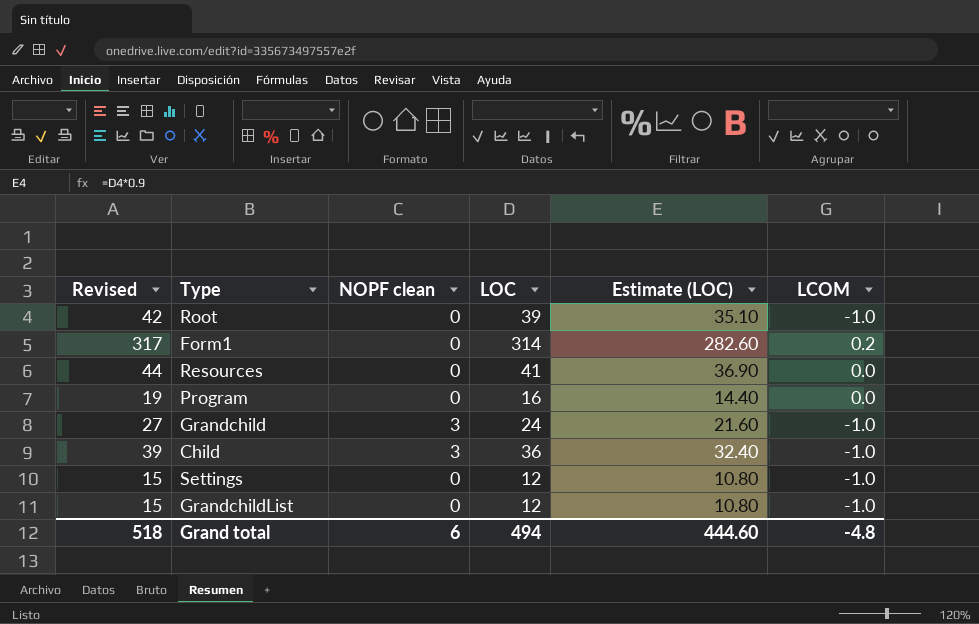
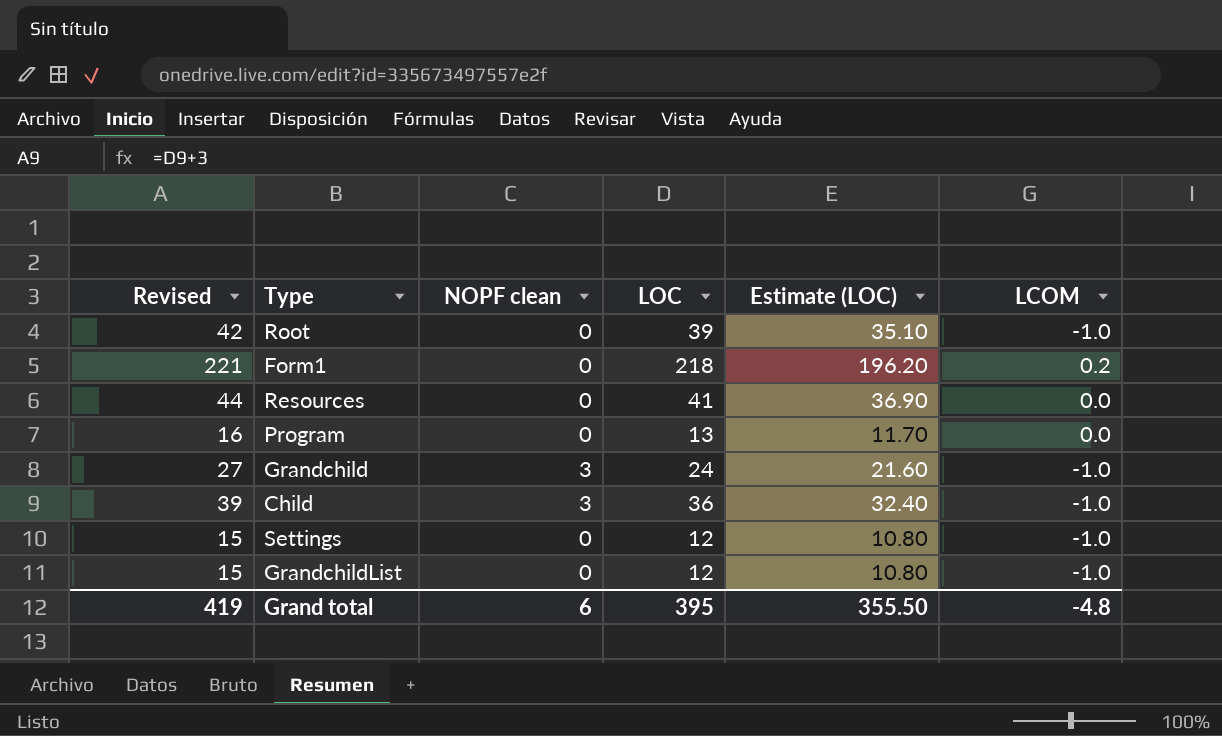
Form1 | Revised: 317 -> 221
Form1 | LOC: 314 -> 218
Form1 | Estimate (LOC): 282.60 -> 196.20
Program | Revised: 19 -> 16
Program | LOC: 16 -> 13
Program | Estimate (LOC): 14.40 -> 11.70
Grand total | Revised: 518 -> 419
Grand total | LOC: 494 -> 395
Grand total | Estimate (LOC): 444.60 -> 355.50

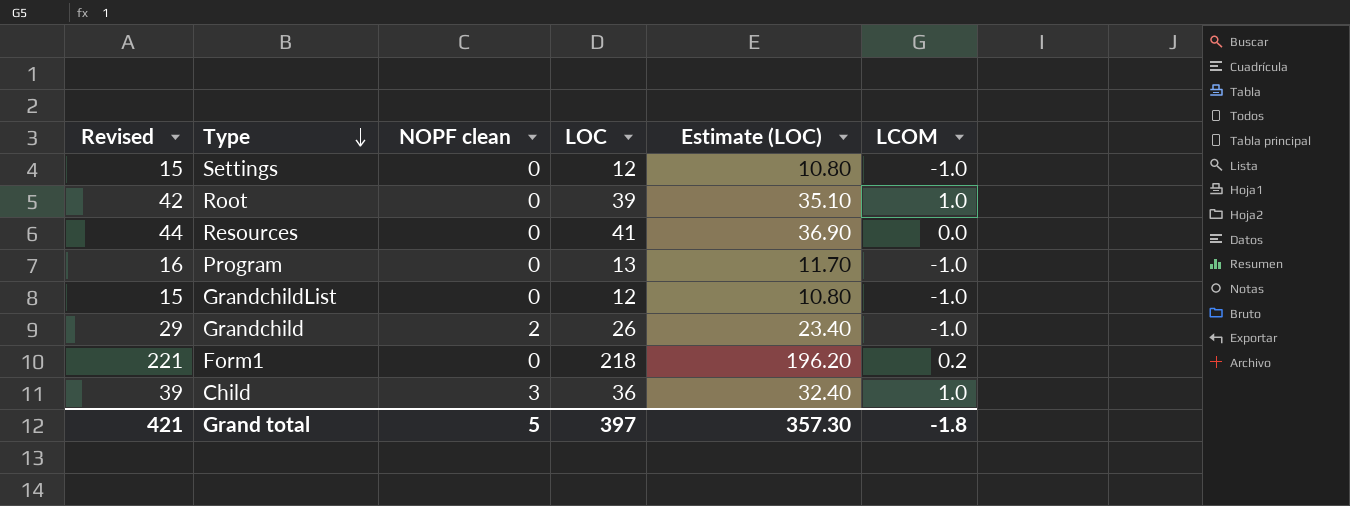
row order: none -> Type descending
Root | LCOM: -1.0 -> 1.0
Program | LCOM: 0.0 -> -1.0
Grandchild | Revised: 27 -> 29
Grandchild | NOPF clean: 3 -> 2
Grandchild | LOC: 24 -> 26
Grandchild | Estimate (LOC): 21.60 -> 23.40
Child | LCOM: -1.0 -> 1.0
Grand total | Revised: 419 -> 421
Grand total | NOPF clean: 6 -> 5
Grand total | LOC: 395 -> 397
Grand total | Estimate (LOC): 355.50 -> 357.30
Grand total | LCOM: -4.8 -> -1.8

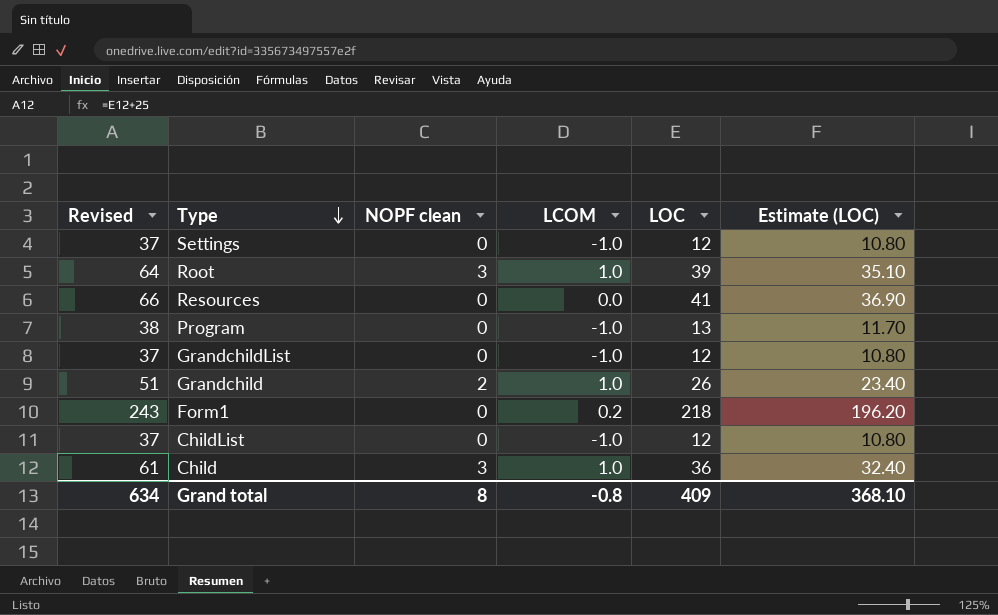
column Revised | formula: [LOC] + 3 -> [LOC] + 25
column LCOM | position: 6 -> 4
Root | NOPF clean: 0 -> 3
Grandchild | LCOM: -1.0 -> 1.0
row ChildList: none -> 37 | 0 | -1.0 | 12 | 10.80
Grand total | Revised: 421 -> 634
Grand total | NOPF clean: 5 -> 8
Grand total | LCOM: -1.8 -> -0.8
Grand total | LOC: 397 -> 409
Grand total | Estimate (LOC): 357.30 -> 368.10

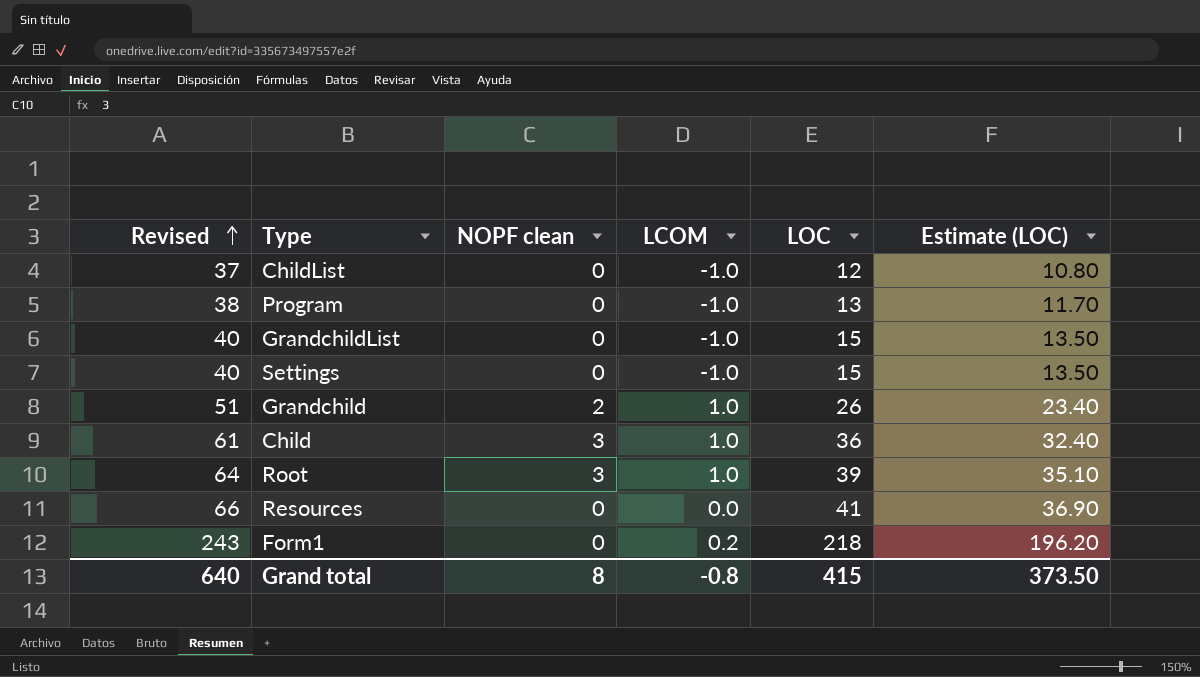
row order: Type descending -> Revised ascending
GrandchildList | Revised: 37 -> 40
GrandchildList | LOC: 12 -> 15
GrandchildList | Estimate (LOC): 10.80 -> 13.50
Settings | Revised: 37 -> 40
Settings | LOC: 12 -> 15
Settings | Estimate (LOC): 10.80 -> 13.50
Grand total | Revised: 634 -> 640
Grand total | LOC: 409 -> 415
Grand total | Estimate (LOC): 368.10 -> 373.50

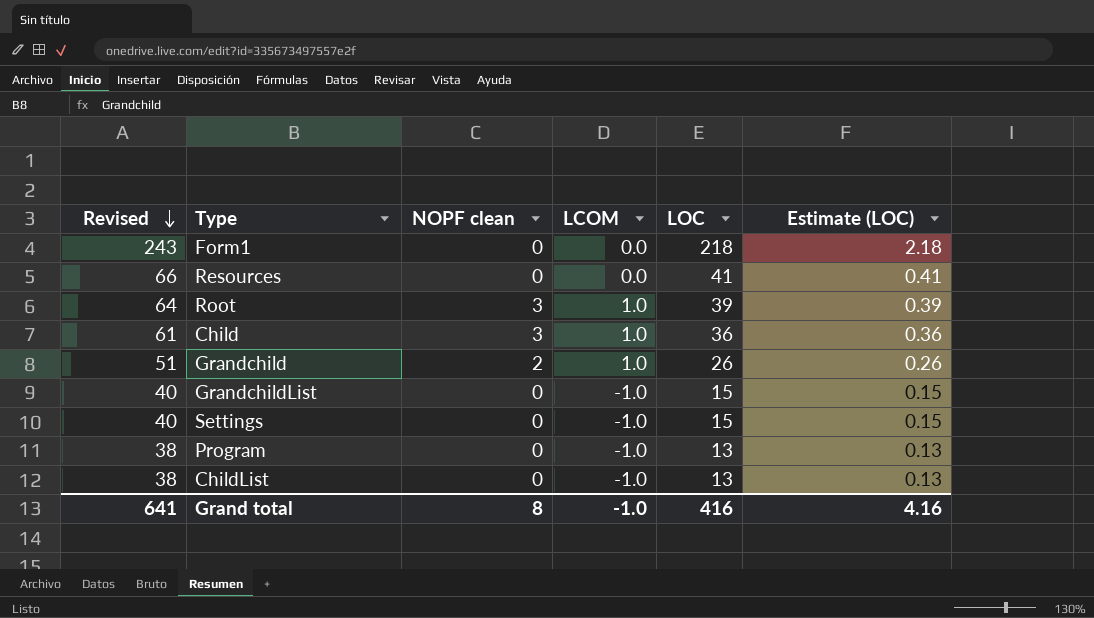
row order: Revised ascending -> Revised descending
column Estimate (LOC) | formula: [LOC] * 0.9 -> [LOC] * 0.01
Form1 | LCOM: 0.2 -> 0.0
ChildList | Revised: 37 -> 38
ChildList | LOC: 12 -> 13
Grand total | Revised: 640 -> 641
Grand total | LCOM: -0.8 -> -1.0
Grand total | LOC: 415 -> 416
Grand total | Estimate (LOC): 373.50 -> 4.16

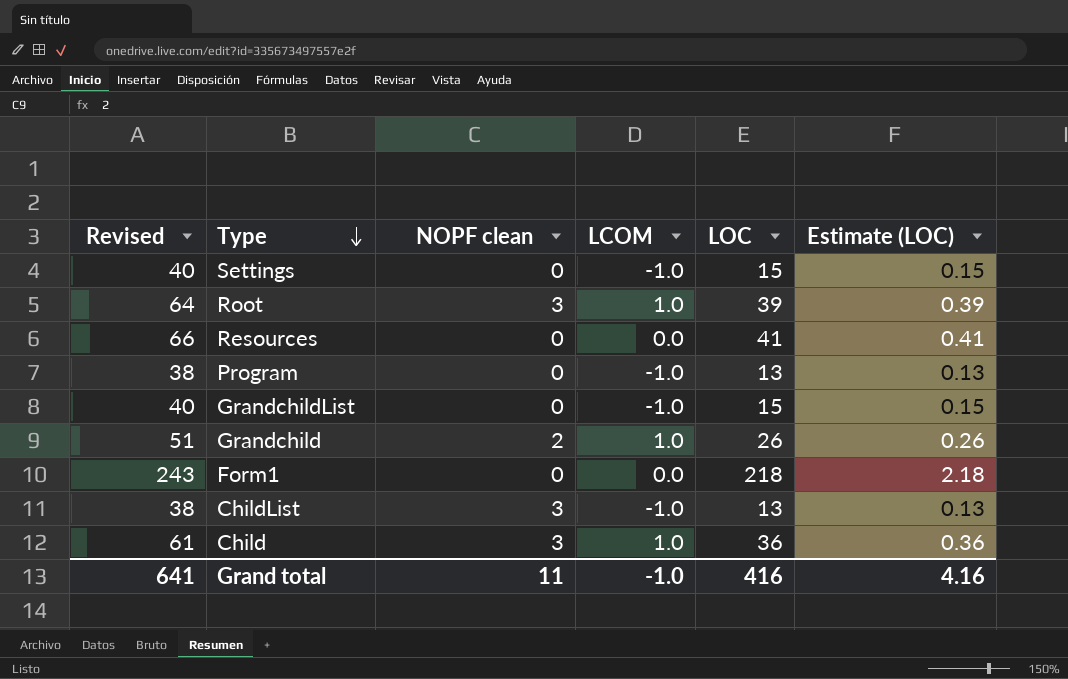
row order: Revised descending -> Type descending
ChildList | NOPF clean: 0 -> 3
Grand total | NOPF clean: 8 -> 11

